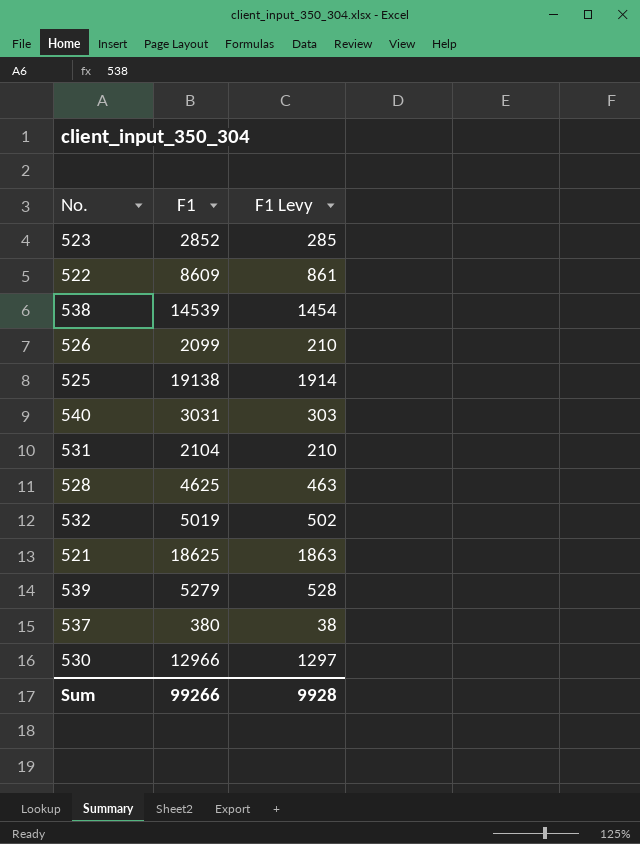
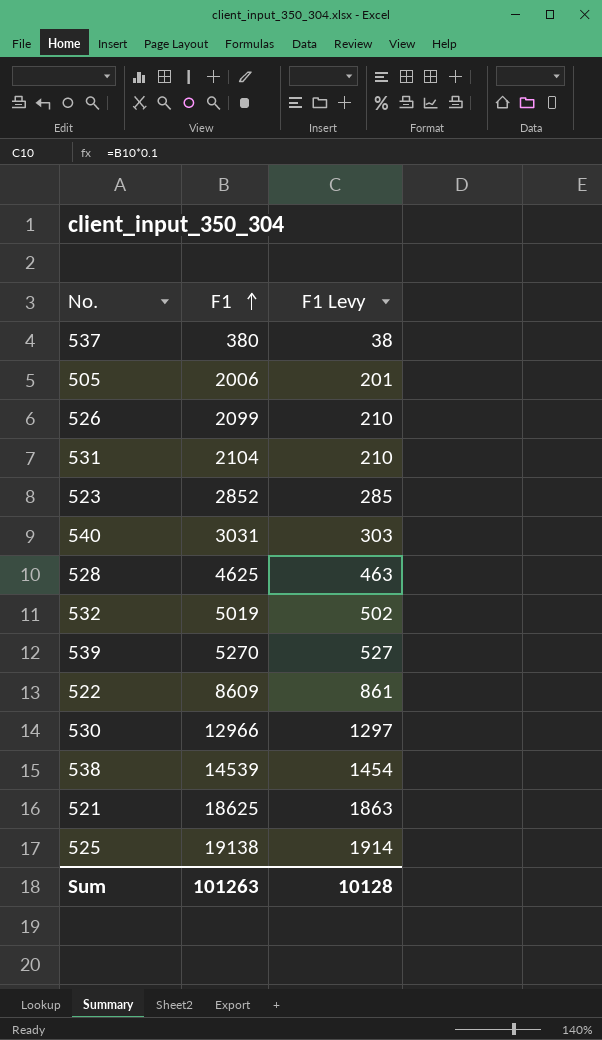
row order: none -> F1 ascending
row 505: none -> 2006 | 201
539 | F1: 5279 -> 5270
539 | F1 Levy: 528 -> 527
Sum | F1: 99266 -> 101263
Sum | F1 Levy: 9928 -> 10128

